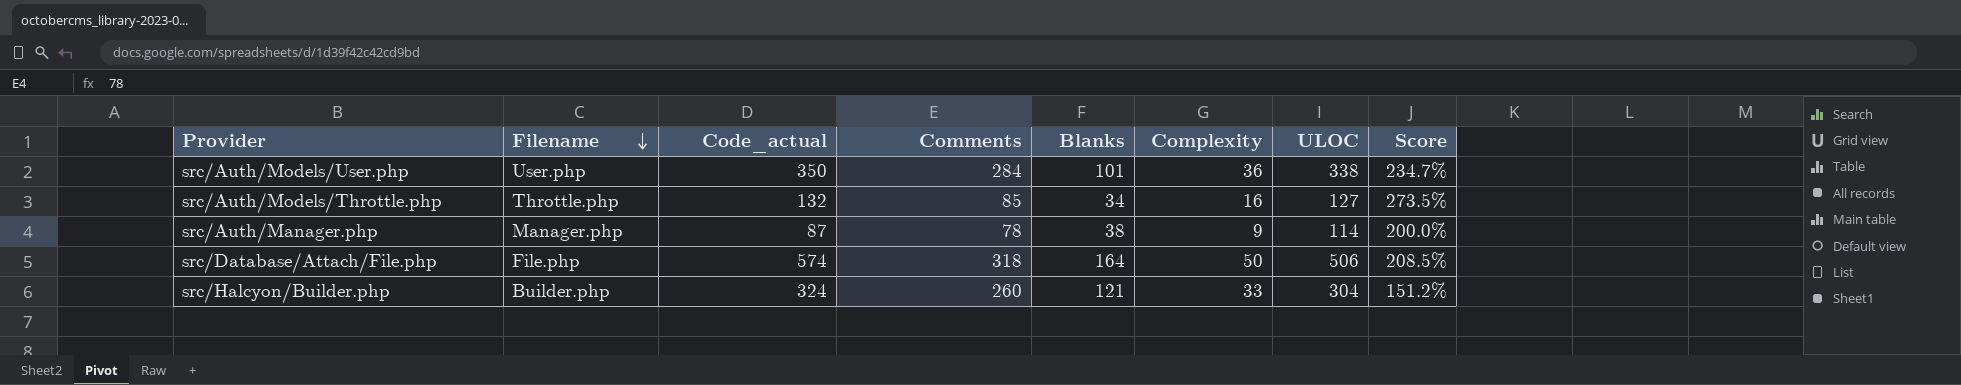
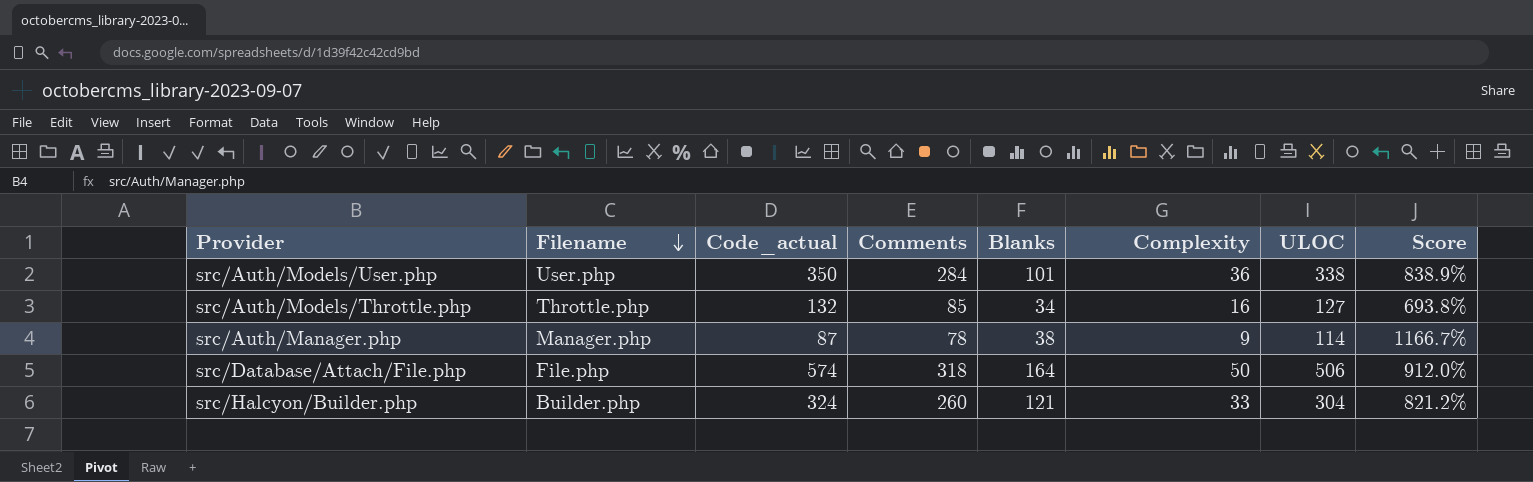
column Score | formula: ([ULOC] - [Blanks]) / [Blanks] -> ([ULOC] - [Complexity]) / [Complexity]

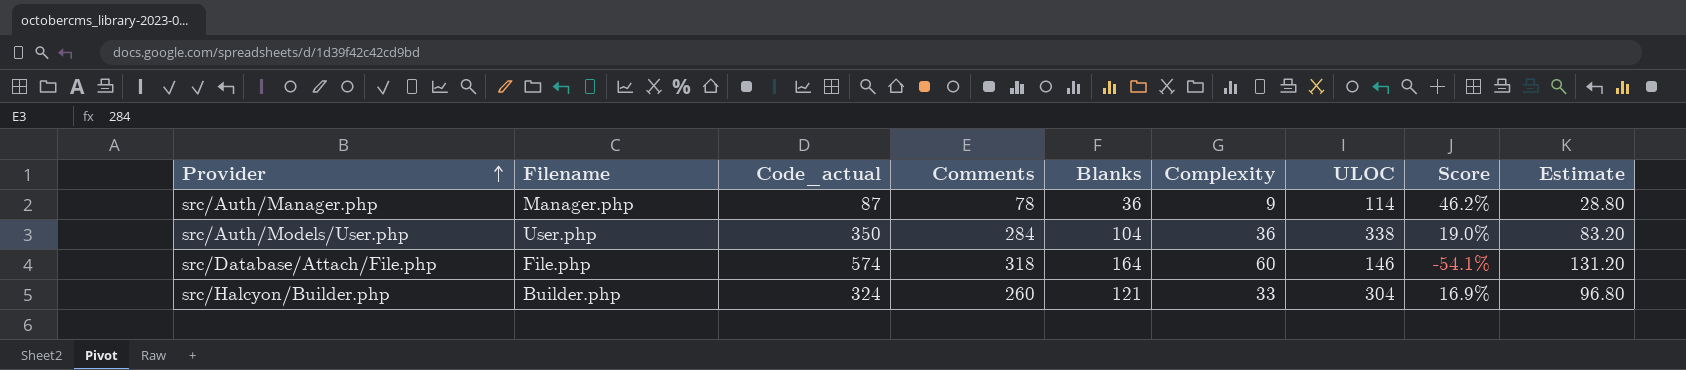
row order: Filename descending -> Provider ascending
column Score | formula: ([ULOC] - [Complexity]) / [Complexity] -> ([ULOC] - [Comments]) / [Comments]
column Estimate | formula: none -> [Blanks] * 0.8
row src/Auth/Models/Throttle.php: Throttle.php | 132 | 85 | 34 | 16 | 127 | 693.8% -> none
src/Auth/Manager.php | Blanks: 38 -> 36
src/Auth/Models/User.php | Blanks: 101 -> 104
src/Database/Attach/File.php | Complexity: 50 -> 60
src/Database/Attach/File.php | ULOC: 506 -> 146

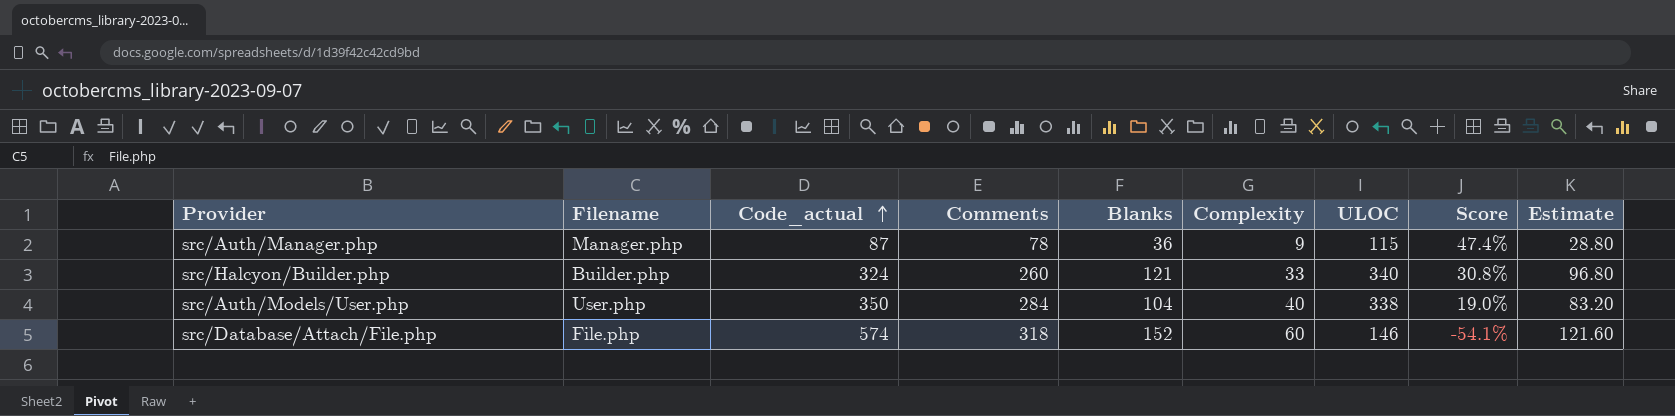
row order: Provider ascending -> Code_actual ascending
src/Auth/Manager.php | ULOC: 114 -> 115
src/Auth/Manager.php | Score: 46.2% -> 47.4%
src/Halcyon/Builder.php | ULOC: 304 -> 340
src/Halcyon/Builder.php | Score: 16.9% -> 30.8%
src/Auth/Models/User.php | Complexity: 36 -> 40
src/Database/Attach/File.php | Blanks: 164 -> 152
src/Database/Attach/File.php | Estimate: 131.20 -> 121.60

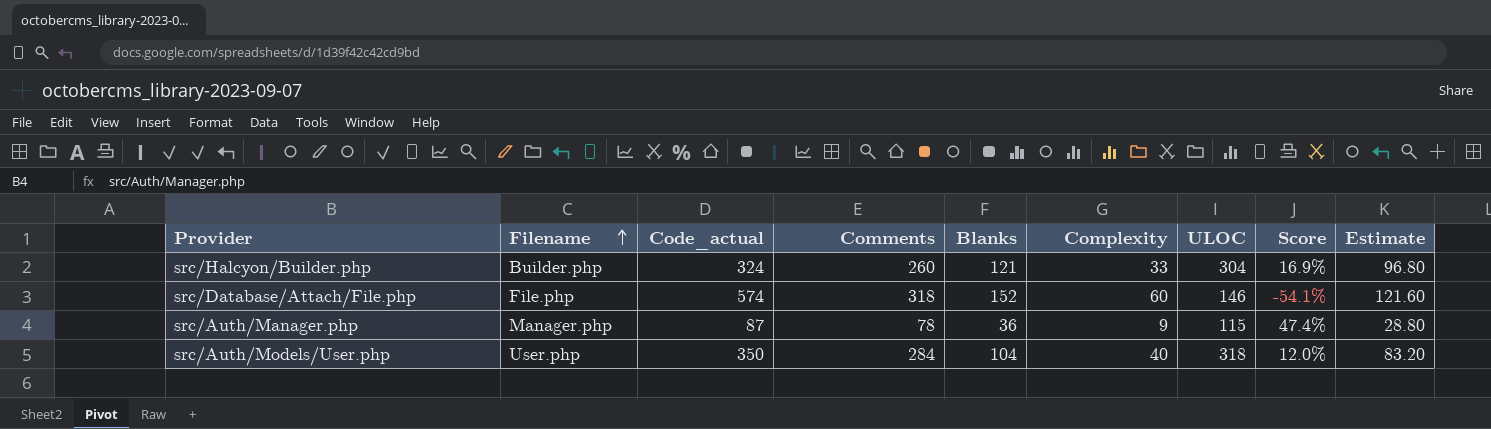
row order: Code_actual ascending -> Filename ascending
src/Halcyon/Builder.php | ULOC: 340 -> 304
src/Halcyon/Builder.php | Score: 30.8% -> 16.9%
src/Auth/Models/User.php | ULOC: 338 -> 318
src/Auth/Models/User.php | Score: 19.0% -> 12.0%

